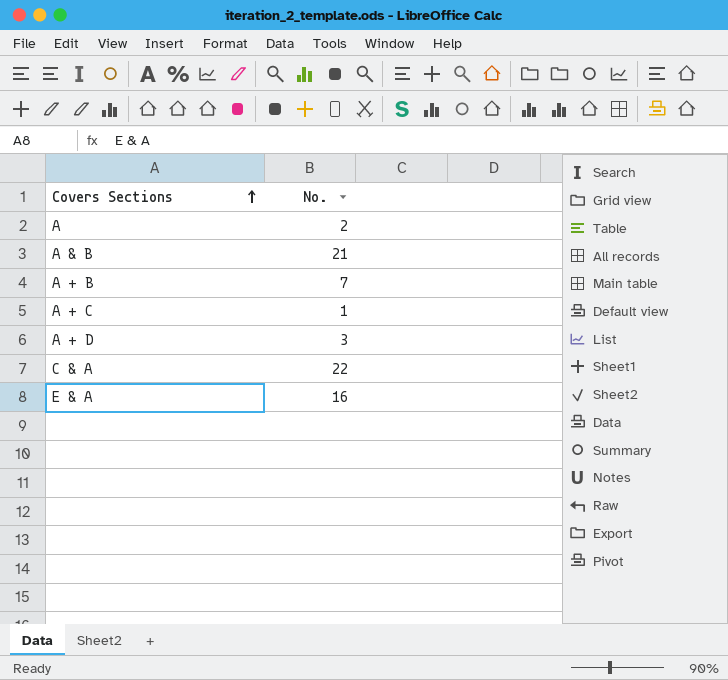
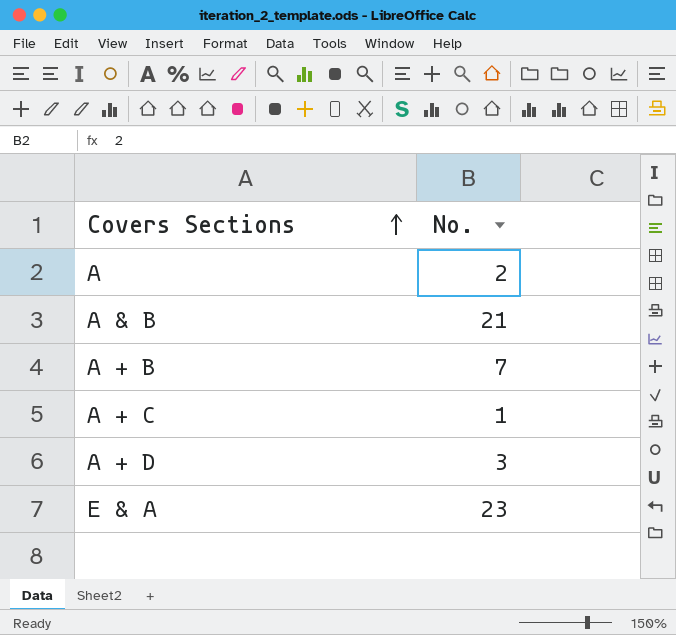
row C & A: 22 -> none
E & A | No.: 16 -> 23

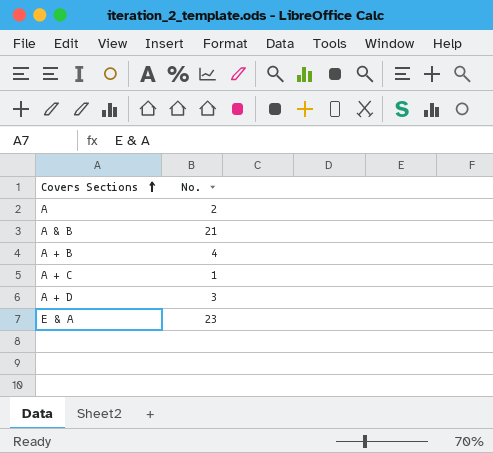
A + B | No.: 7 -> 4

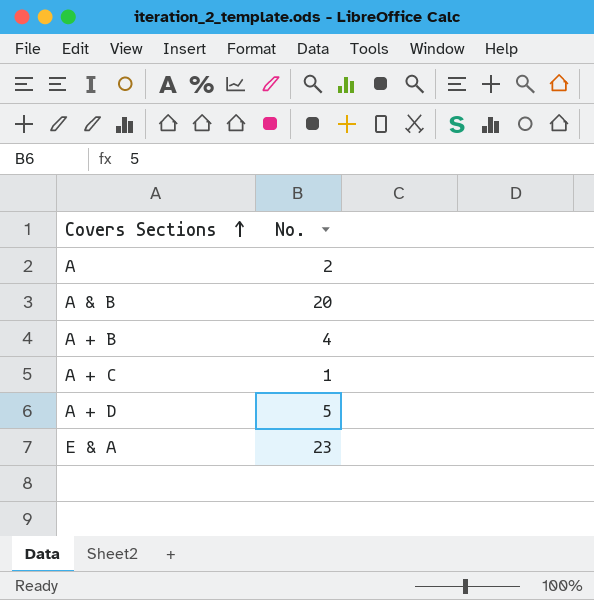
A & B | No.: 21 -> 20
A + D | No.: 3 -> 5

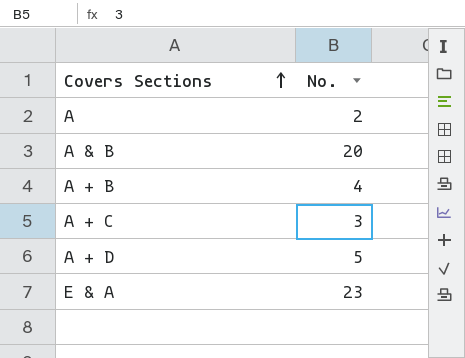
A + C | No.: 1 -> 3

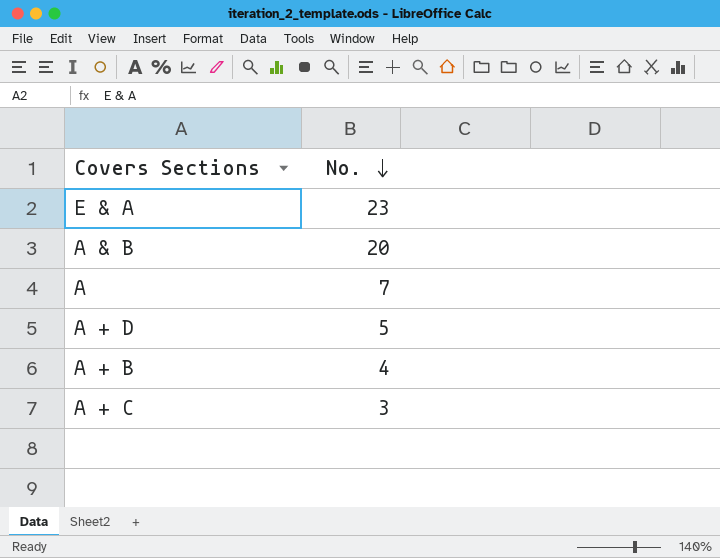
row order: Covers Sections ascending -> No. descending
A | No.: 2 -> 7

